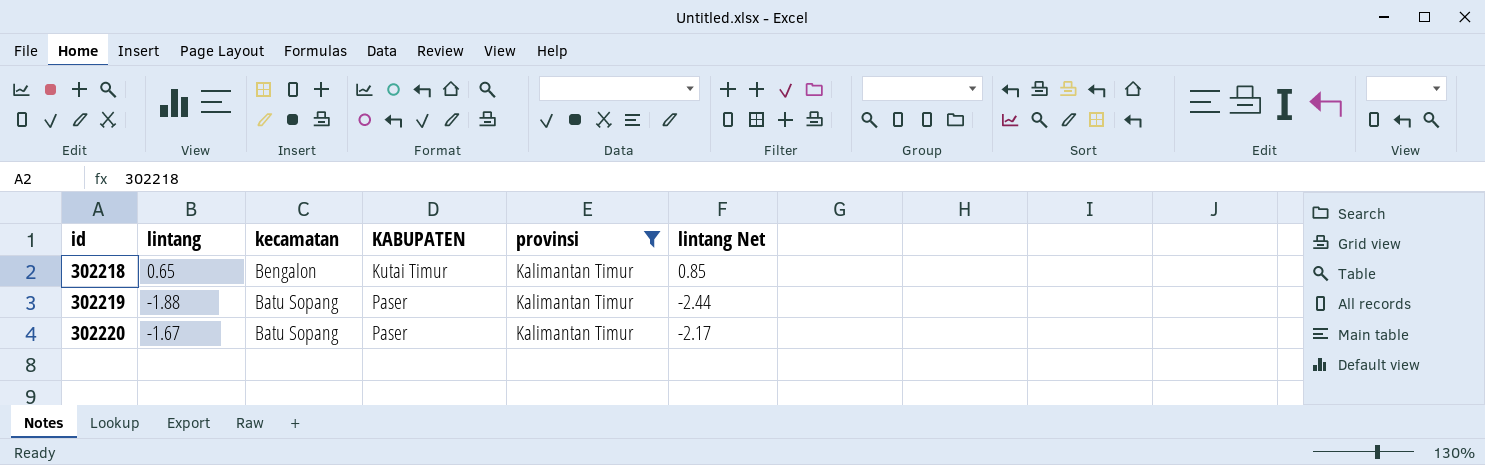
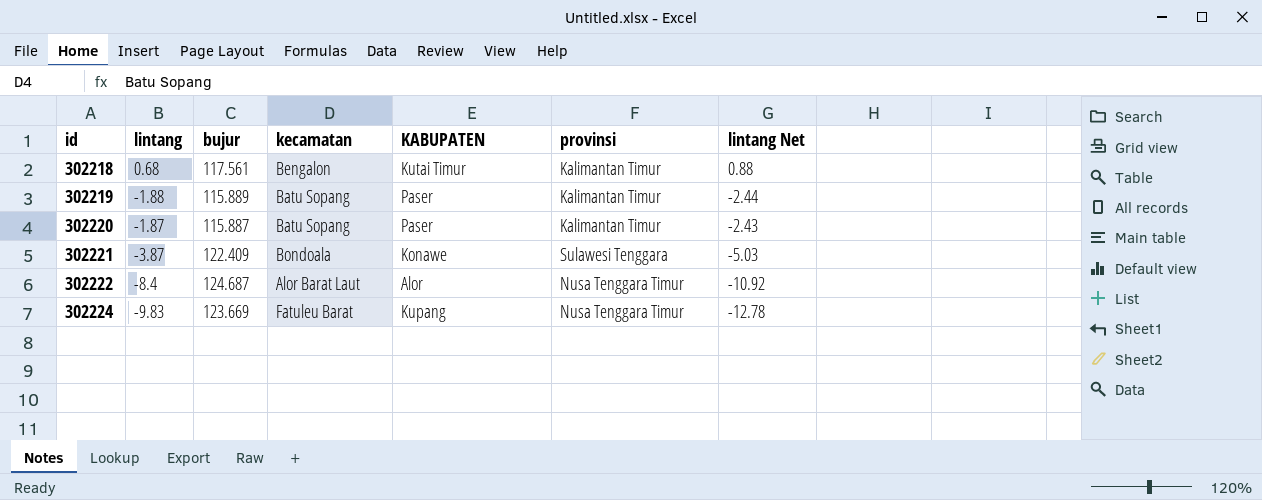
filter: provinsi = Kalimantan Timur -> none
column bujur | position: none -> 3
302218 | lintang: 0.65 -> 0.68
302218 | lintang Net: 0.85 -> 0.88
302220 | lintang: -1.67 -> -1.87
302220 | lintang Net: -2.17 -> -2.43

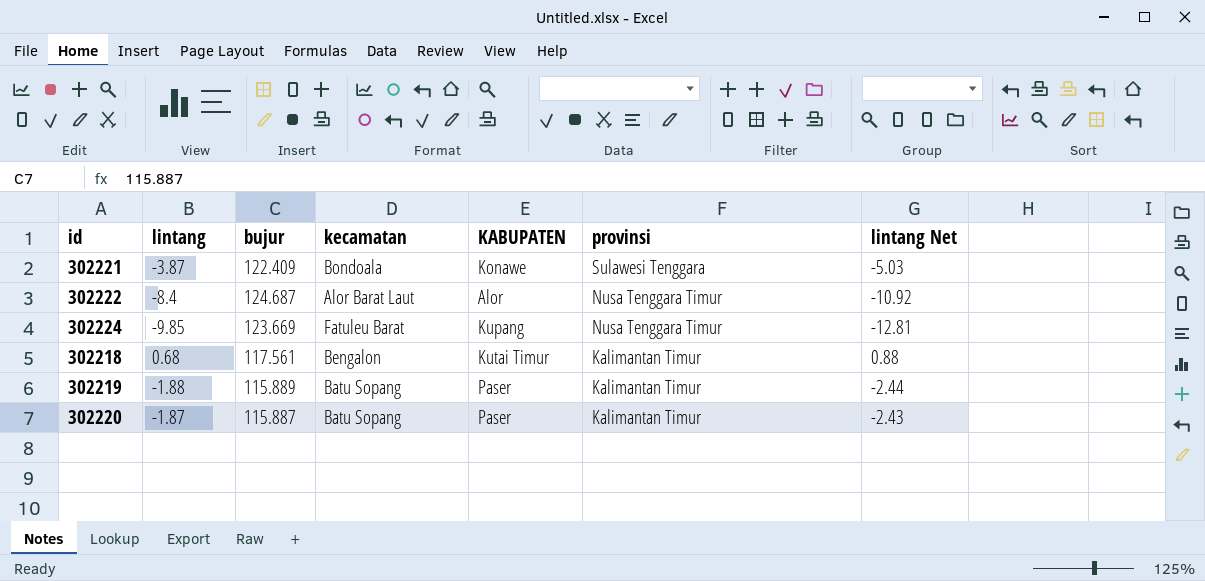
row order: id ascending -> provinsi descending
302224 | lintang: -9.83 -> -9.85
302224 | lintang Net: -12.78 -> -12.81

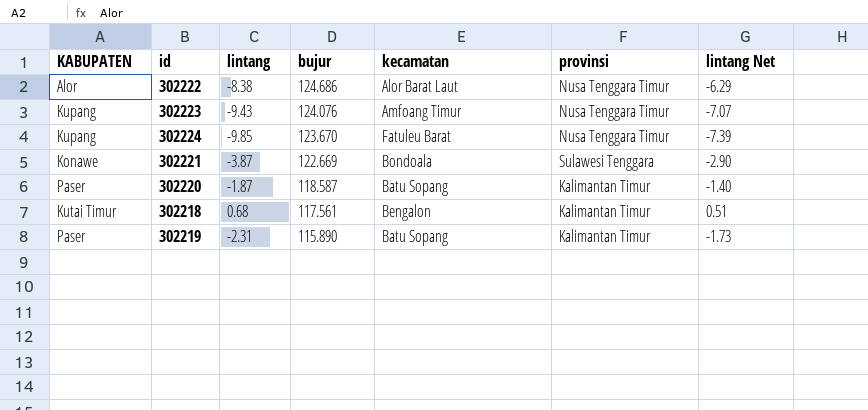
row order: provinsi descending -> bujur descending
column KABUPATEN | position: 5 -> 1
column lintang Net | formula: [lintang] * 1.3 -> [lintang] * 0.75
302222 | lintang: -8.4 -> -8.38
302222 | bujur: 124.687 -> 124.686
row 302223: none -> Kupang | -9.43 | 124.076 | Amfoang Timur | Nusa Tenggara Timur | -7.07
302224 | bujur: 123.669 -> 123.670
302221 | bujur: 122.409 -> 122.669
302220 | bujur: 115.887 -> 118.587
302219 | lintang: -1.88 -> -2.31
302219 | bujur: 115.889 -> 115.890

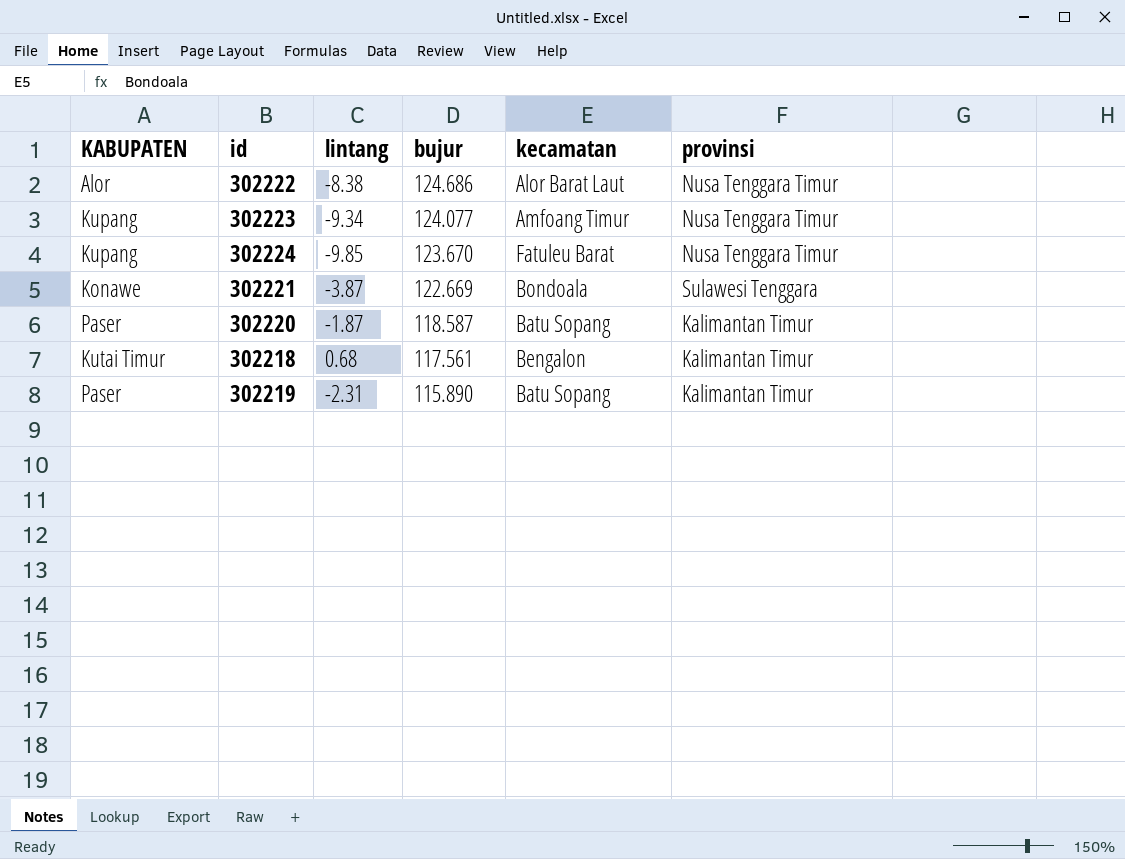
column lintang Net | formula: [lintang] * 0.75 -> none
302223 | lintang: -9.43 -> -9.34
302223 | bujur: 124.076 -> 124.077

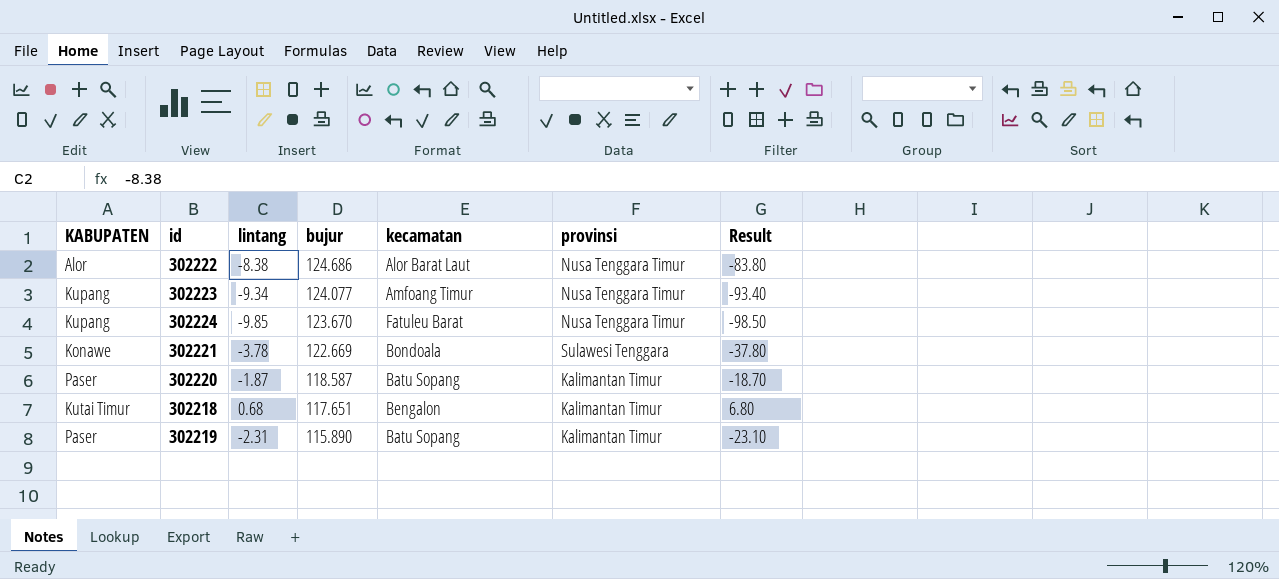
column Result | formula: none -> [lintang] * 10
302221 | lintang: -3.87 -> -3.78
302218 | bujur: 117.561 -> 117.651

